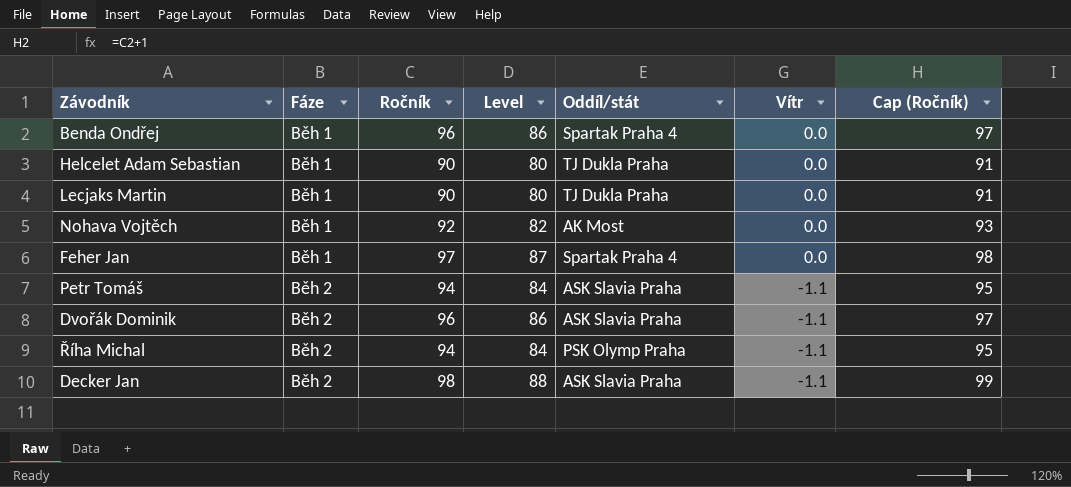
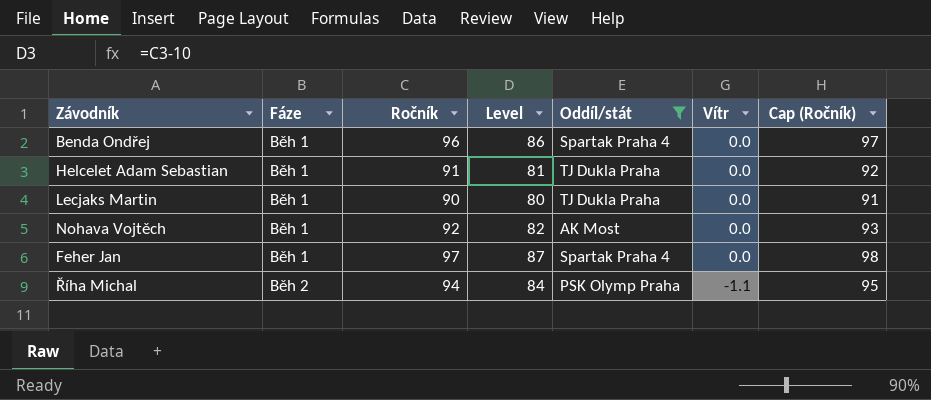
filter: none -> Oddíl/stát != ASK Slavia Praha
Helcelet Adam Sebastian | Ročník: 90 -> 91
Helcelet Adam Sebastian | Level: 80 -> 81
Helcelet Adam Sebastian | Cap (Ročník): 91 -> 92

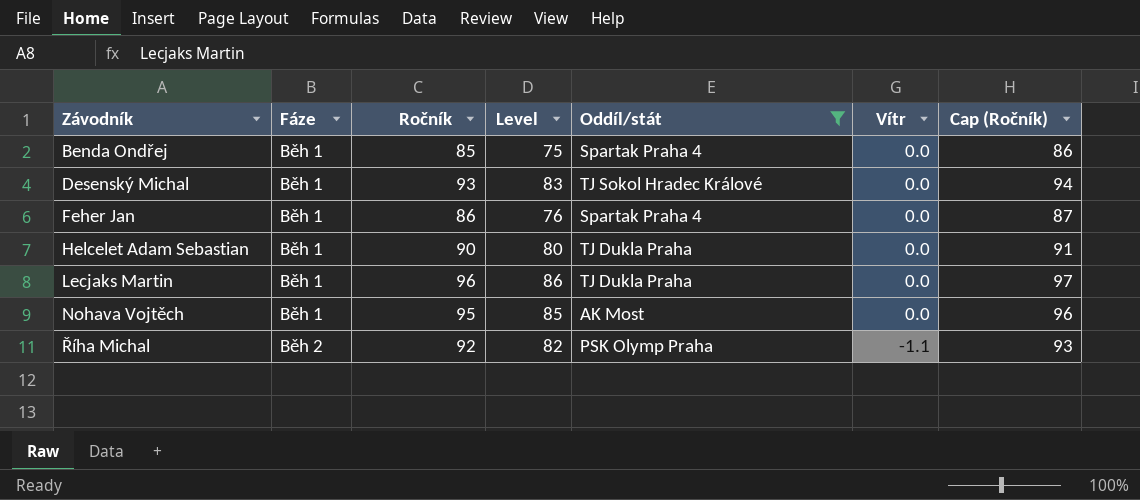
row order: Fáze ascending -> Závodník ascending
Benda Ondřej | Ročník: 96 -> 85
Benda Ondřej | Level: 86 -> 75
Benda Ondřej | Cap (Ročník): 97 -> 86
row Desenský Michal: none -> Běh 1 | 93 | 83 | TJ Sokol Hradec Králové | 0.0 | 94
Feher Jan | Ročník: 97 -> 86
Feher Jan | Level: 87 -> 76
Feher Jan | Cap (Ročník): 98 -> 87
Helcelet Adam Sebastian | Ročník: 91 -> 90
Helcelet Adam Sebastian | Level: 81 -> 80
Helcelet Adam Sebastian | Cap (Ročník): 92 -> 91
Lecjaks Martin | Ročník: 90 -> 96
Lecjaks Martin | Level: 80 -> 86
Lecjaks Martin | Cap (Ročník): 91 -> 97
Nohava Vojtěch | Ročník: 92 -> 95
Nohava Vojtěch | Level: 82 -> 85
Nohava Vojtěch | Cap (Ročník): 93 -> 96
Říha Michal | Ročník: 94 -> 92
Říha Michal | Level: 84 -> 82
Říha Michal | Cap (Ročník): 95 -> 93

